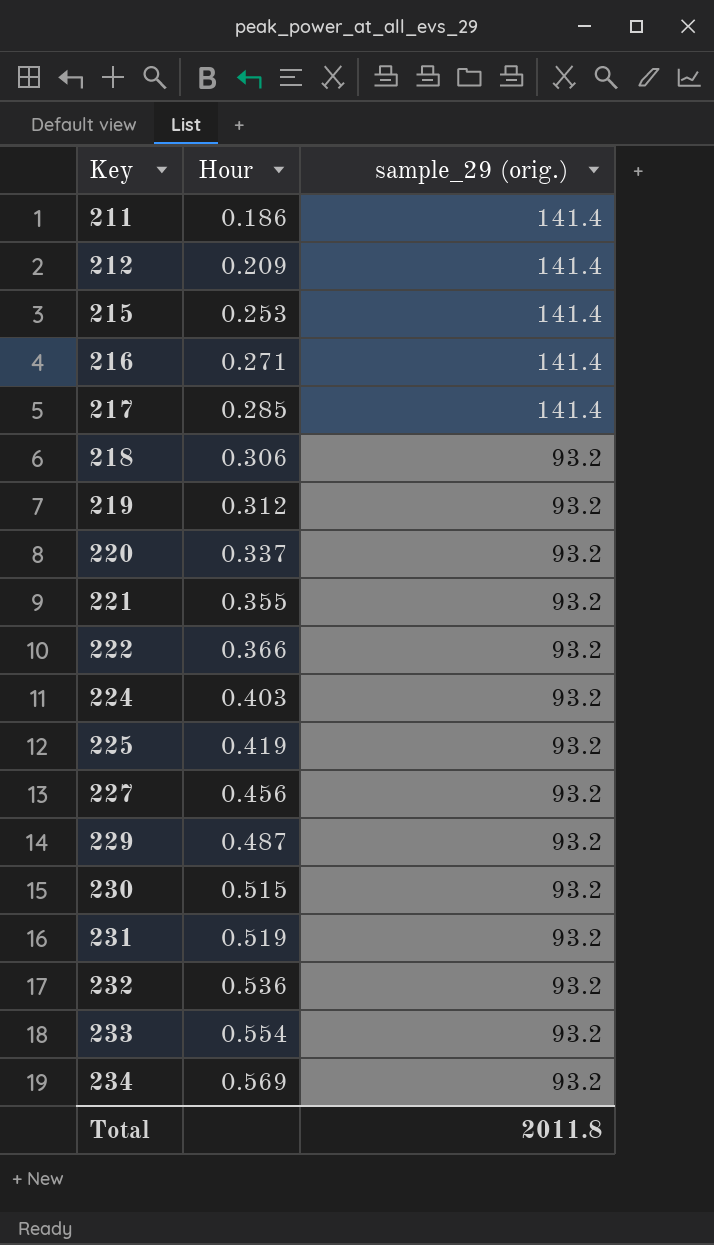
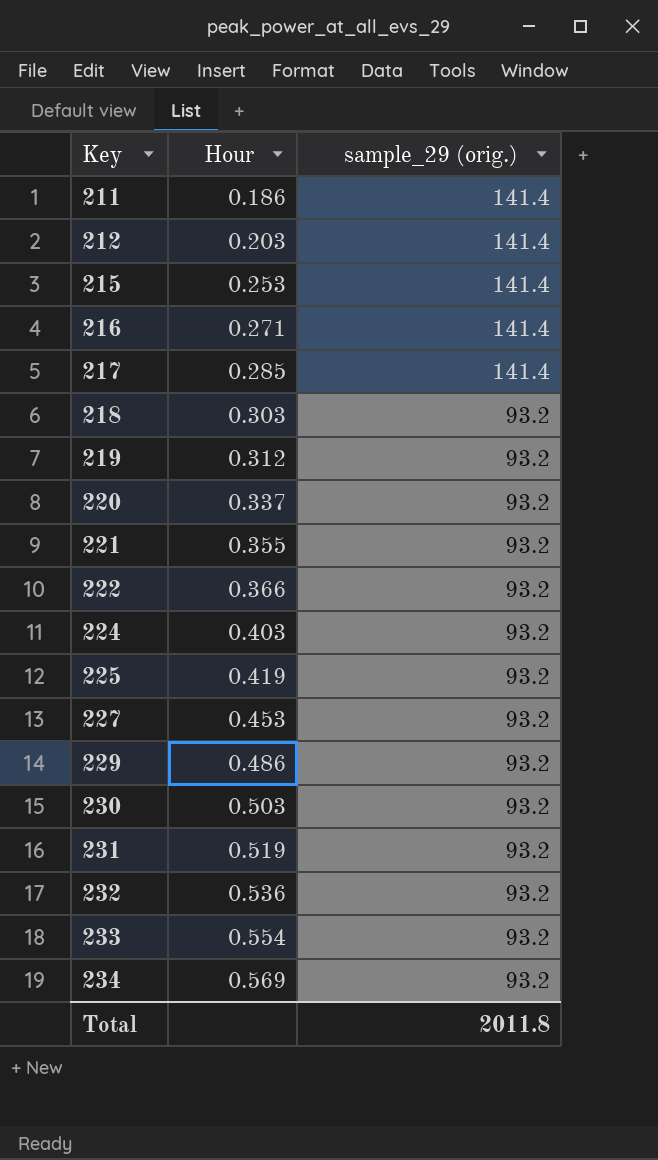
212 | Hour: 0.209 -> 0.203
218 | Hour: 0.306 -> 0.303
227 | Hour: 0.456 -> 0.453
229 | Hour: 0.487 -> 0.486
230 | Hour: 0.515 -> 0.503

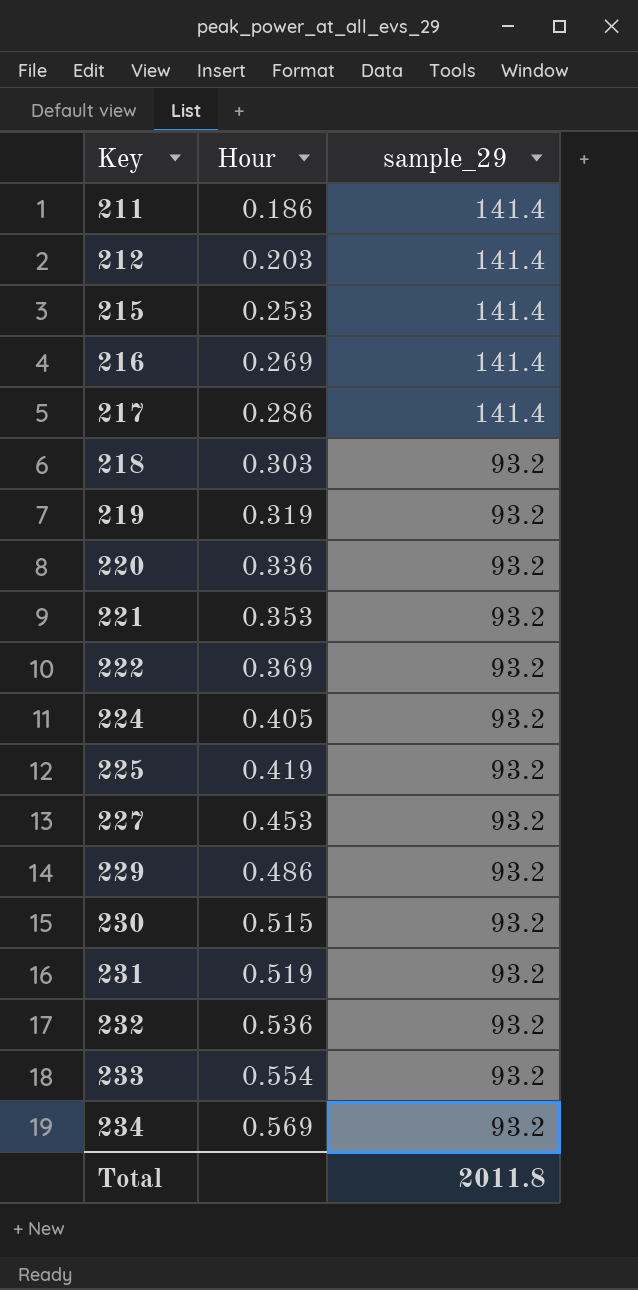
column name: sample_29 (orig.) -> sample_29
216 | Hour: 0.271 -> 0.269
217 | Hour: 0.285 -> 0.286
219 | Hour: 0.312 -> 0.319
220 | Hour: 0.337 -> 0.336
221 | Hour: 0.355 -> 0.353
222 | Hour: 0.366 -> 0.369
224 | Hour: 0.403 -> 0.405
230 | Hour: 0.503 -> 0.515

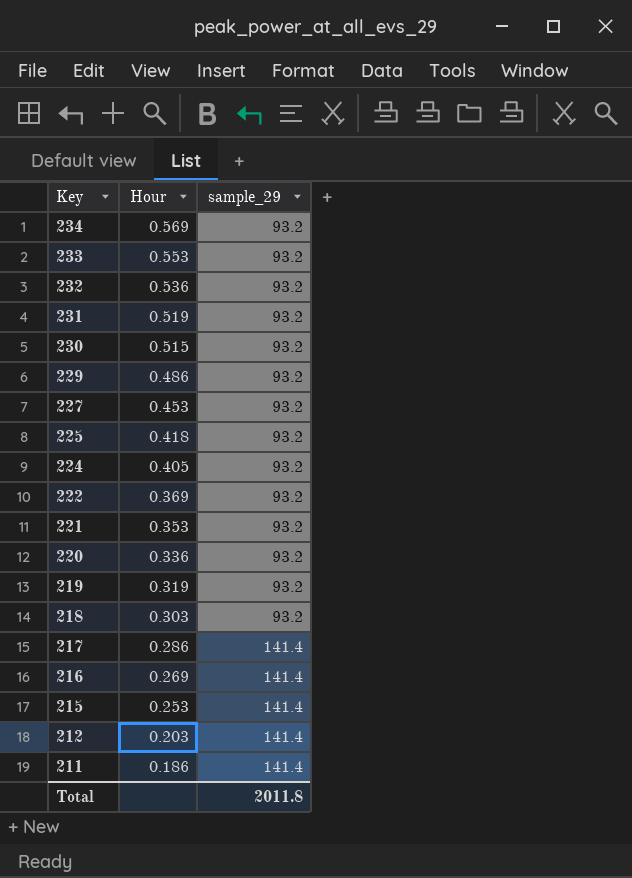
row order: Key ascending -> Key descending
233 | Hour: 0.554 -> 0.553
225 | Hour: 0.419 -> 0.418

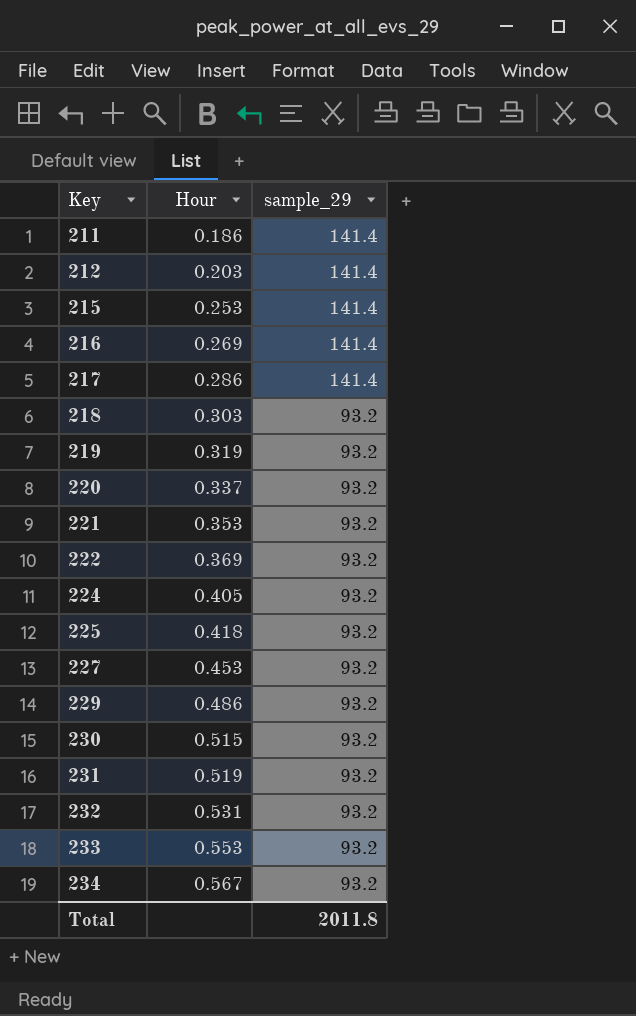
row order: Key descending -> Key ascending
220 | Hour: 0.336 -> 0.337
232 | Hour: 0.536 -> 0.531
234 | Hour: 0.569 -> 0.567

